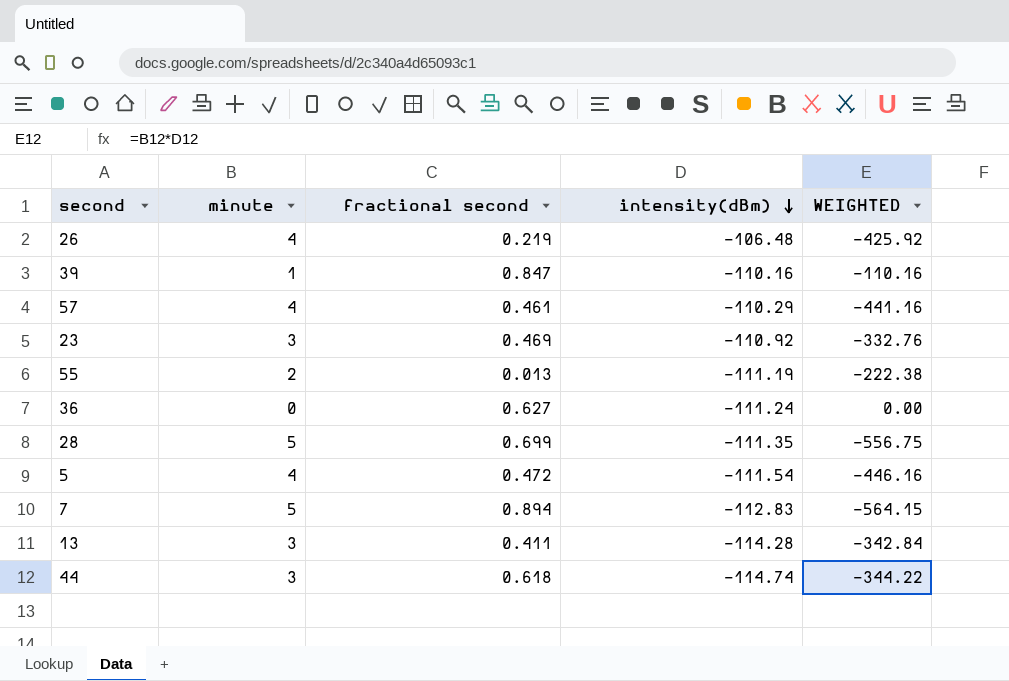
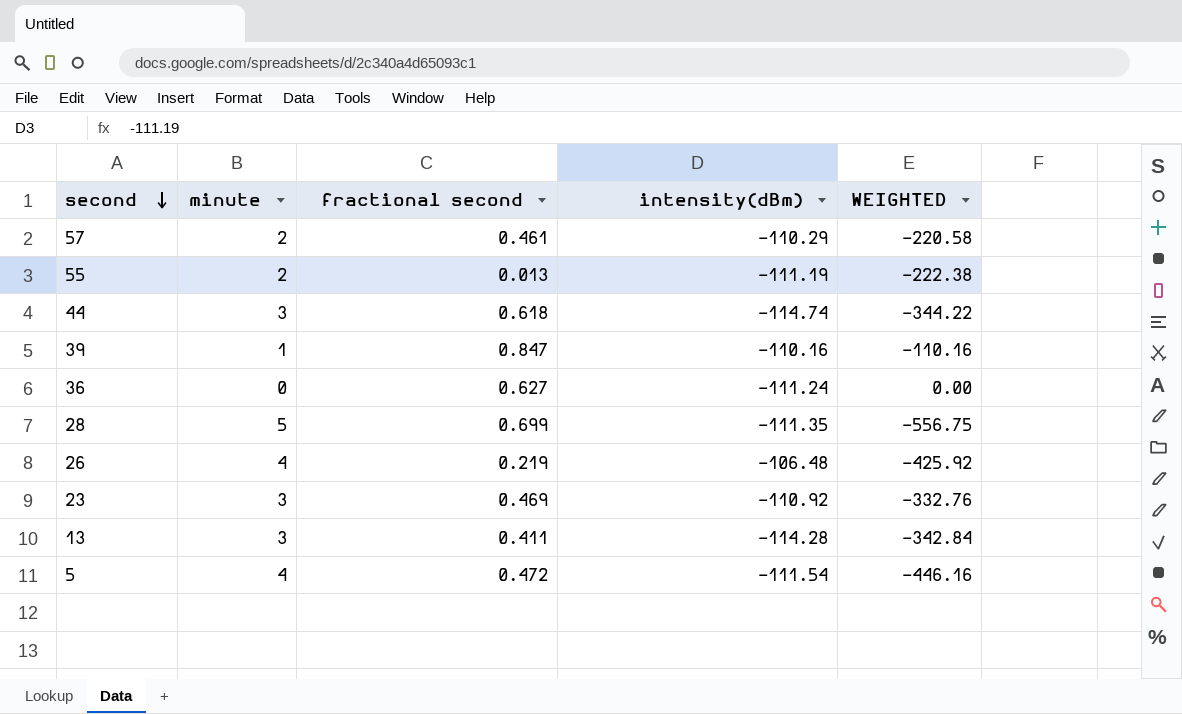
row order: intensity(dBm) descending -> second descending
row 7: 5 | 0.894 | -112.83 | -564.15 -> none
57 | minute: 4 -> 2
57 | WEIGHTED: -441.16 -> -220.58

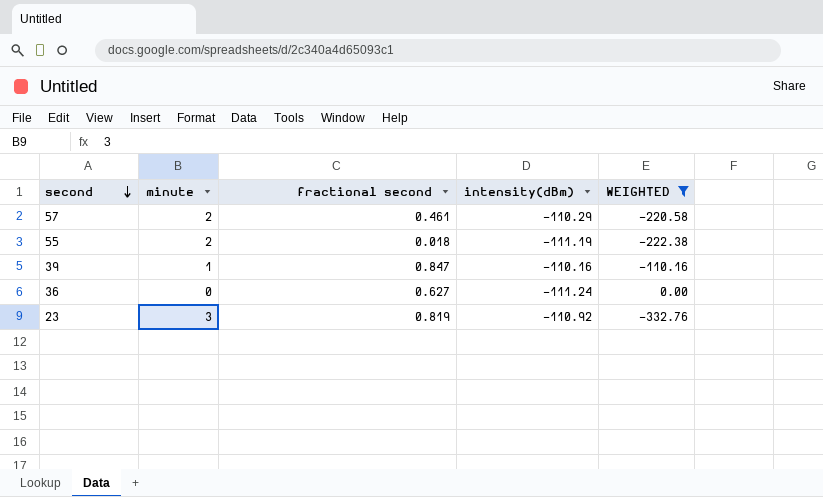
filter: none -> WEIGHTED >= -332.76
55 | fractional second: 0.013 -> 0.018
23 | fractional second: 0.469 -> 0.819

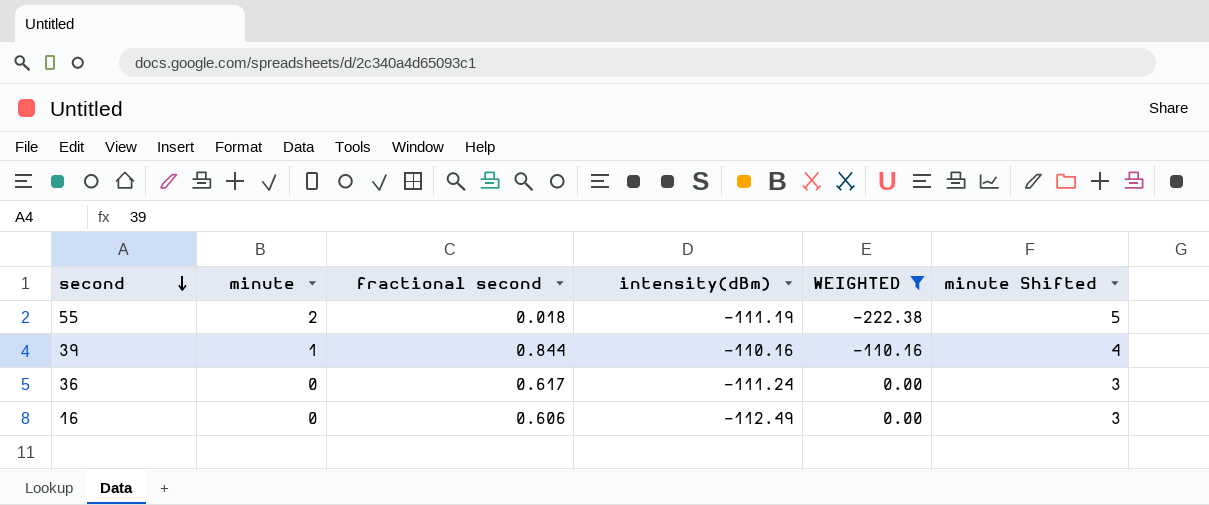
column minute Shifted | formula: none -> [minute] + 3
row 57: 2 | 0.461 | -110.29 | -220.58 -> none
row 23: 3 | 0.819 | -110.92 | -332.76 -> none
39 | fractional second: 0.847 -> 0.844
36 | fractional second: 0.627 -> 0.617
row 16: none -> 0 | 0.606 | -112.49 | 0.00 | 3

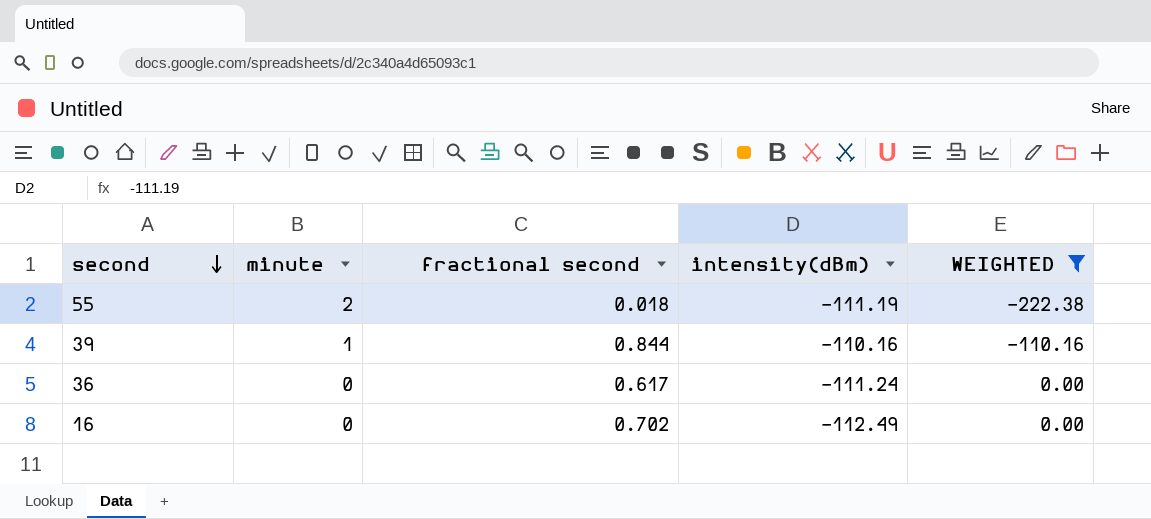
column minute Shifted | formula: [minute] + 3 -> none
16 | fractional second: 0.606 -> 0.702

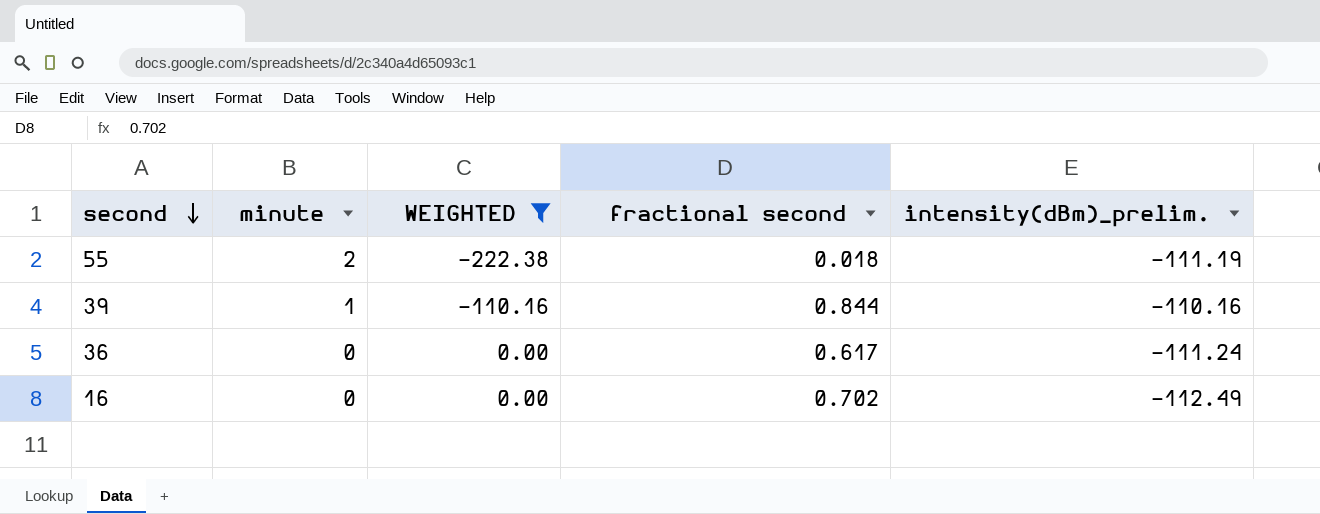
column WEIGHTED | position: 5 -> 3
column name: intensity(dBm) -> intensity(dBm)_prelim.

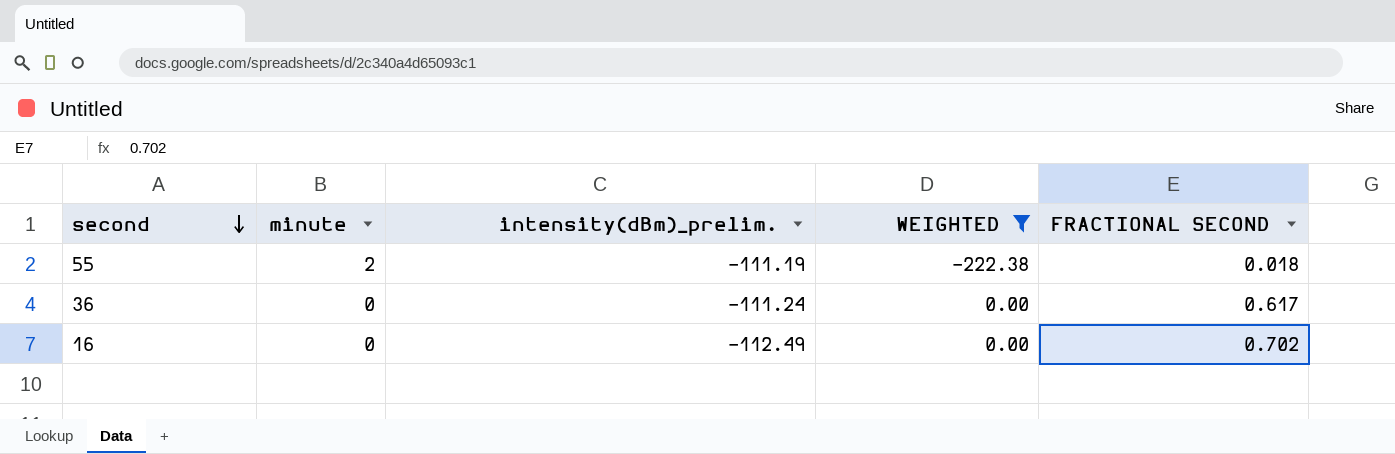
column intensity(dBm)_prelim. | position: 5 -> 3
column name: fractional second -> FRACTIONAL SECOND
row 39: 1 | -110.16 | 0.844 | -110.16 -> none

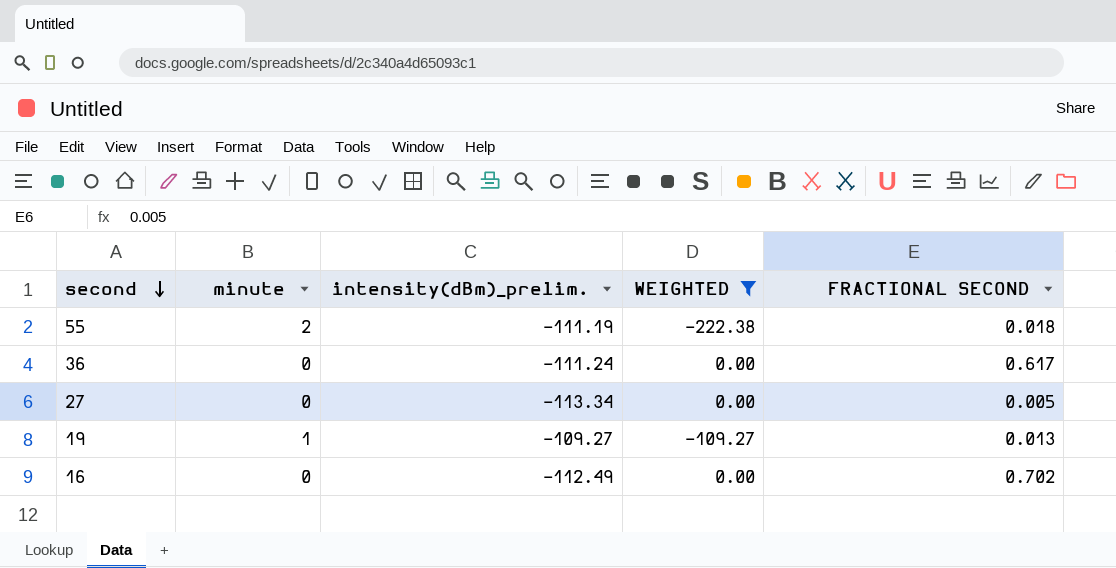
row 27: none -> 0 | -113.34 | 0.00 | 0.005
row 19: none -> 1 | -109.27 | -109.27 | 0.013

